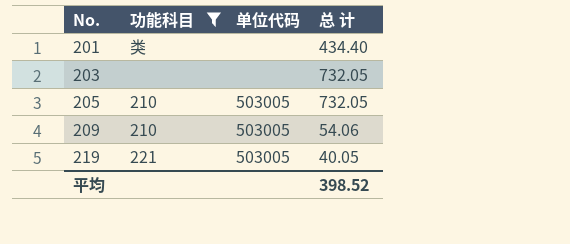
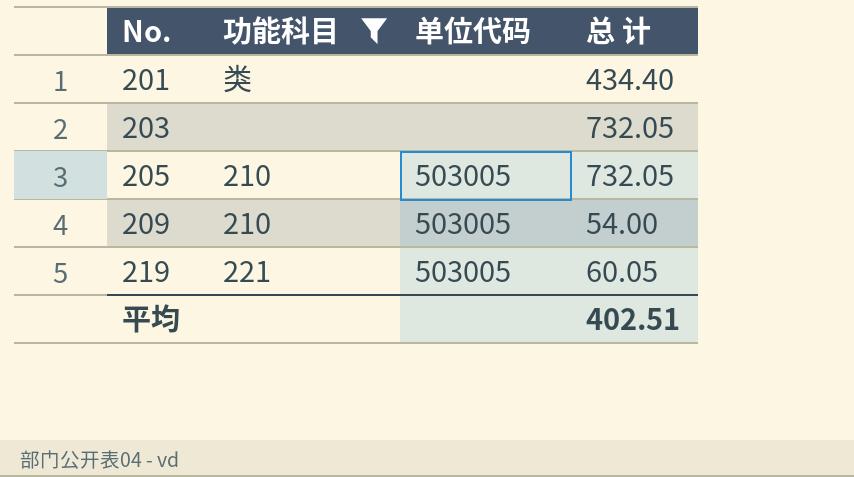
209 | 总 计: 54.06 -> 54.00
219 | 总 计: 40.05 -> 60.05
平均 | 总 计: 398.52 -> 402.51

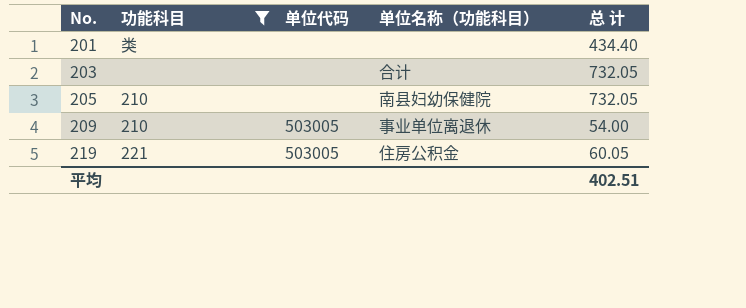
column 单位名称（功能科目） | position: none -> 4
205 | 单位代码: 503005 -> none

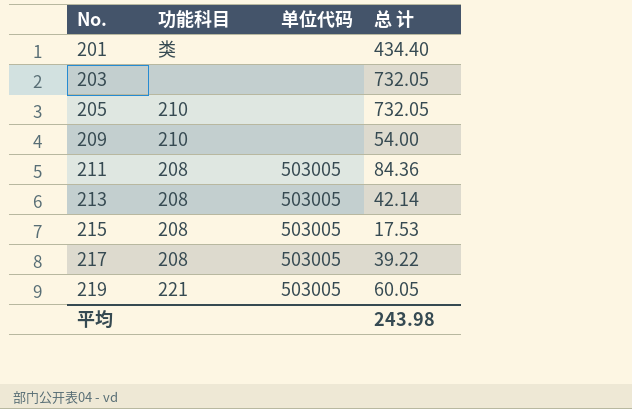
filter: 功能科目 != 208 -> none
column 单位名称（功能科目） | position: 4 -> none
209 | 单位代码: 503005 -> none
平均 | 总 计: 402.51 -> 243.98

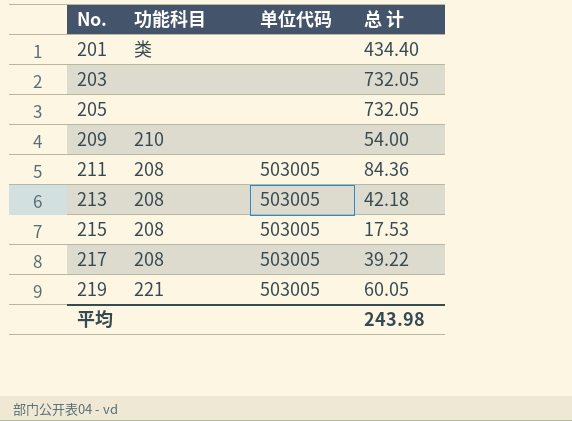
205 | 功能科目: 210 -> none
213 | 总 计: 42.14 -> 42.18

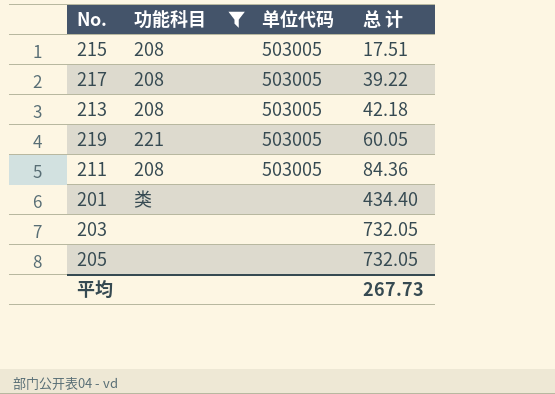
filter: none -> 功能科目 != 210
row order: No. ascending -> 总 计 ascending
215 | 总 计: 17.53 -> 17.51
平均 | 总 计: 243.98 -> 267.73

